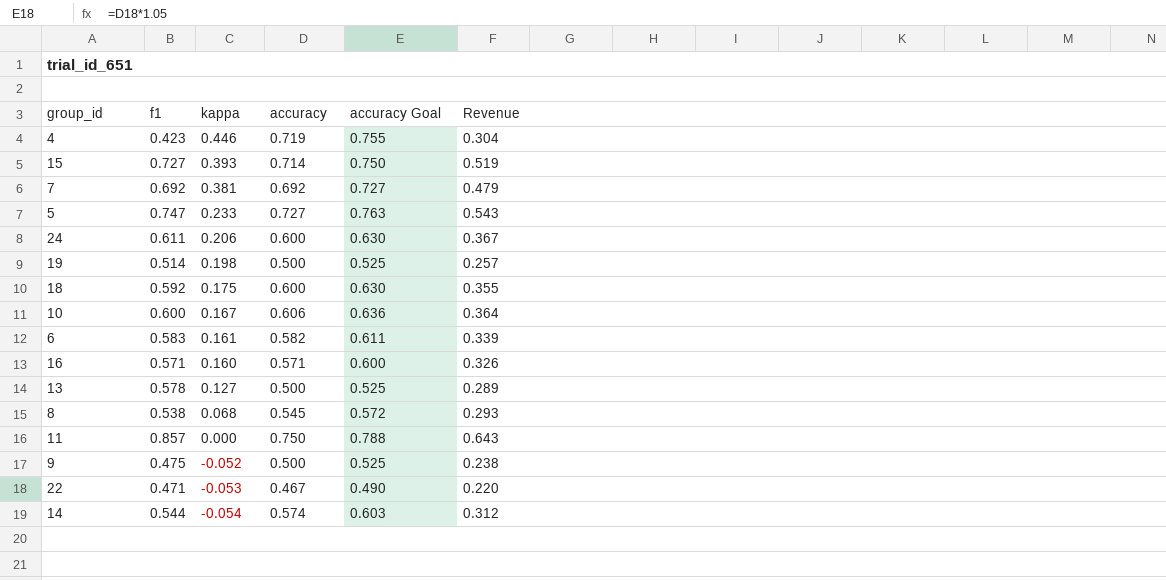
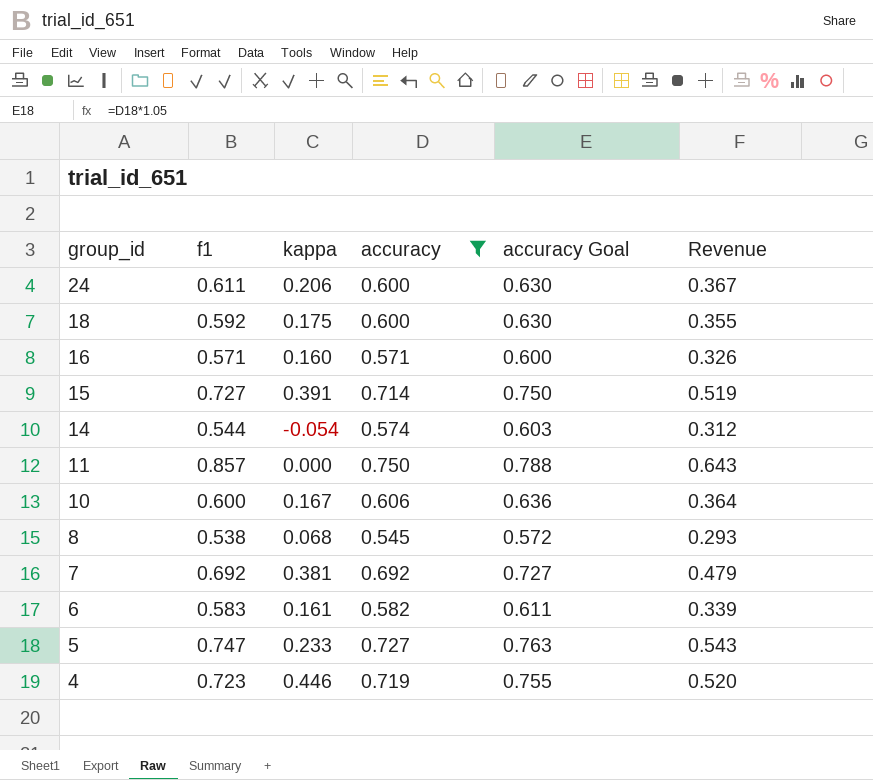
filter: none -> accuracy >= 0.545
row order: kappa descending -> group_id descending
15 | kappa: 0.393 -> 0.391
4 | f1: 0.423 -> 0.723
4 | Revenue: 0.304 -> 0.520

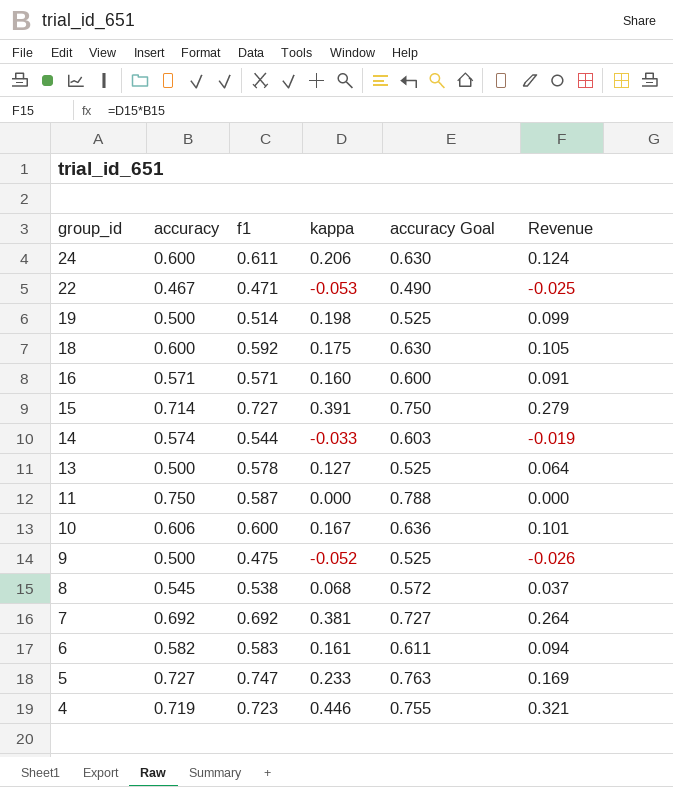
filter: accuracy >= 0.545 -> none
column accuracy | position: 4 -> 2
column Revenue | formula: [f1] * [accuracy] -> [accuracy] * [kappa]
14 | kappa: -0.054 -> -0.033
11 | f1: 0.857 -> 0.587

